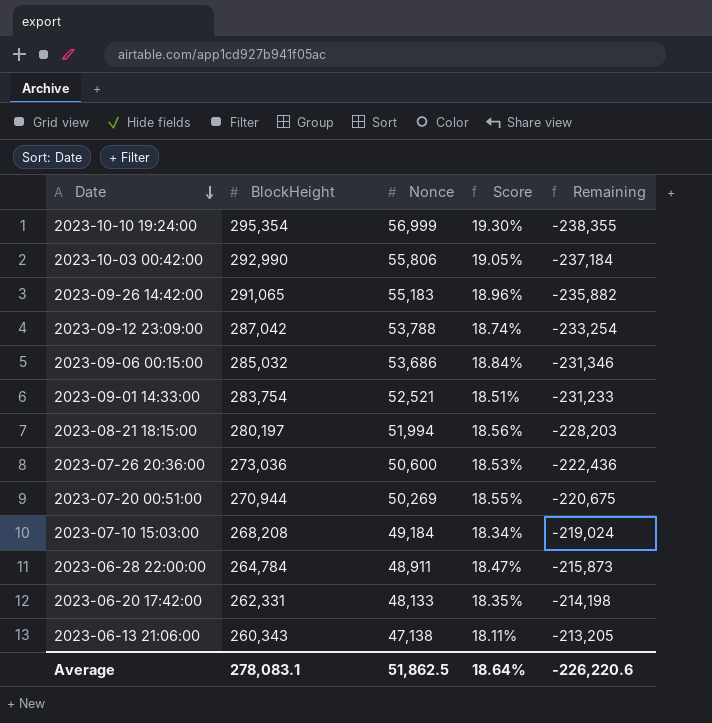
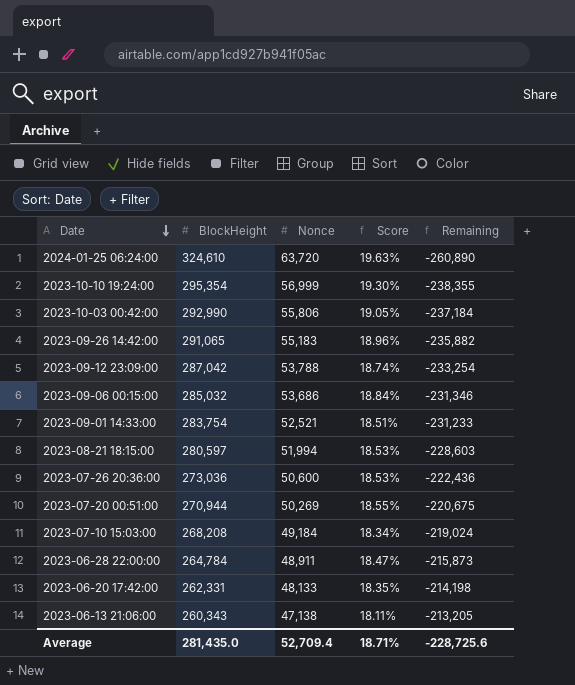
row 2024-01-25 06:24:00: none -> 324,610 | 63,720 | 19.63% | -260,890
2023-08-21 18:15:00 | BlockHeight: 280,197 -> 280,597
2023-08-21 18:15:00 | Score: 18.56% -> 18.53%
2023-08-21 18:15:00 | Remaining: -228,203 -> -228,603
Average | BlockHeight: 278,083.1 -> 281,435.0
Average | Nonce: 51,862.5 -> 52,709.4
Average | Score: 18.64% -> 18.71%
Average | Remaining: -226,220.6 -> -228,725.6

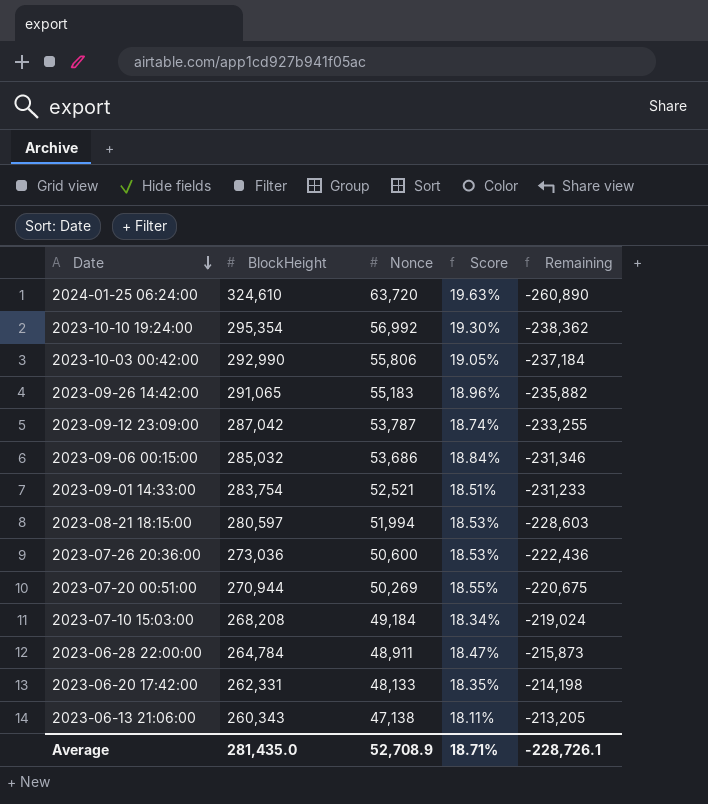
2023-10-10 19:24:00 | Nonce: 56,999 -> 56,992
2023-10-10 19:24:00 | Remaining: -238,355 -> -238,362
2023-09-12 23:09:00 | Nonce: 53,788 -> 53,787
2023-09-12 23:09:00 | Remaining: -233,254 -> -233,255
Average | Nonce: 52,709.4 -> 52,708.9
Average | Remaining: -228,725.6 -> -228,726.1

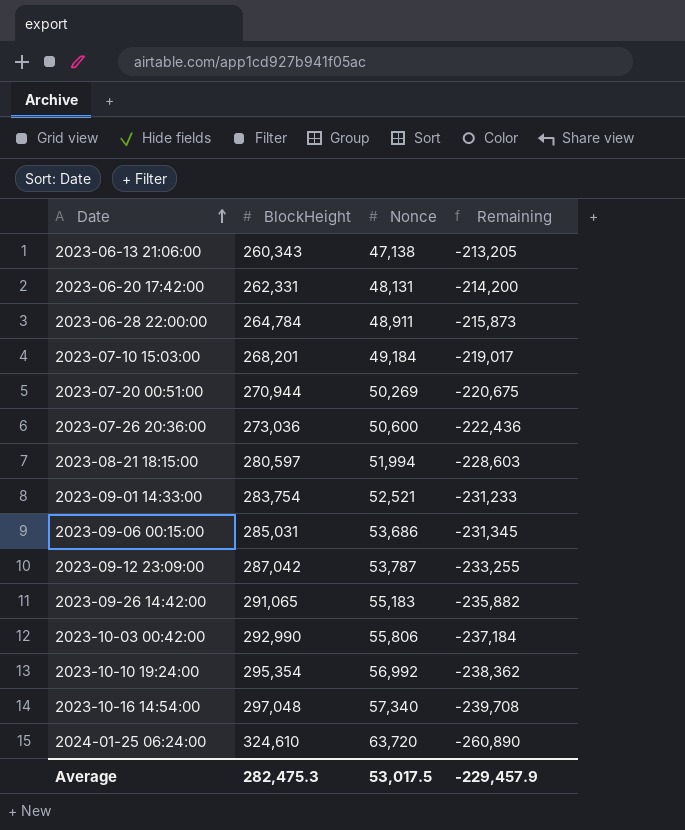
row order: Date descending -> Date ascending
column Score | formula: [Nonce] / [BlockHeight] -> none
2023-06-20 17:42:00 | Nonce: 48,133 -> 48,131
2023-06-20 17:42:00 | Remaining: -214,198 -> -214,200
2023-07-10 15:03:00 | BlockHeight: 268,208 -> 268,201
2023-07-10 15:03:00 | Remaining: -219,024 -> -219,017
2023-09-06 00:15:00 | BlockHeight: 285,032 -> 285,031
2023-09-06 00:15:00 | Remaining: -231,346 -> -231,345
row 2023-10-16 14:54:00: none -> 297,048 | 57,340 | -239,708
Average | BlockHeight: 281,435.0 -> 282,475.3
Average | Nonce: 52,708.9 -> 53,017.5
Average | Remaining: -228,726.1 -> -229,457.9

